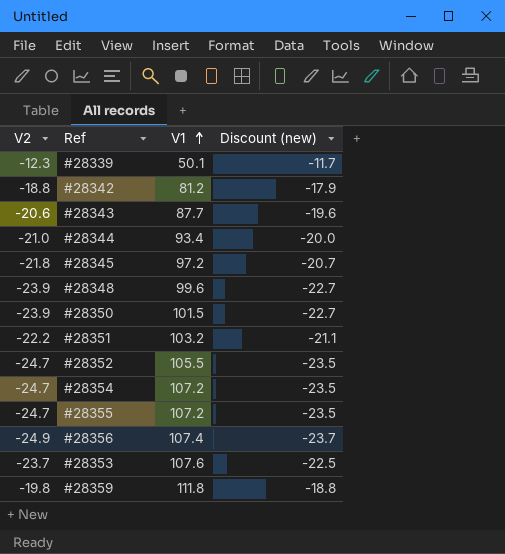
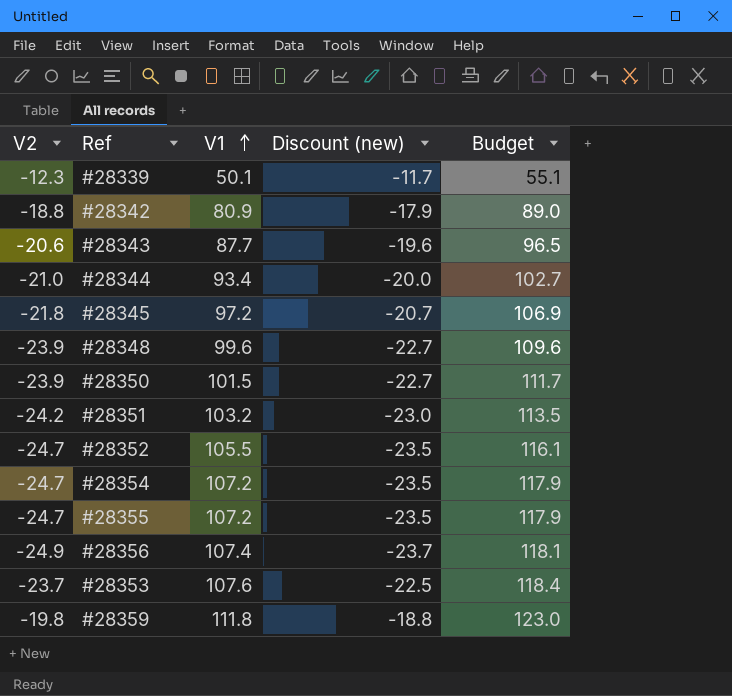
column Budget | formula: none -> [V1] * 1.1
#28342 | V1: 81.2 -> 80.9
#28351 | V2: -22.2 -> -24.2
#28351 | Discount (new): -21.1 -> -23.0

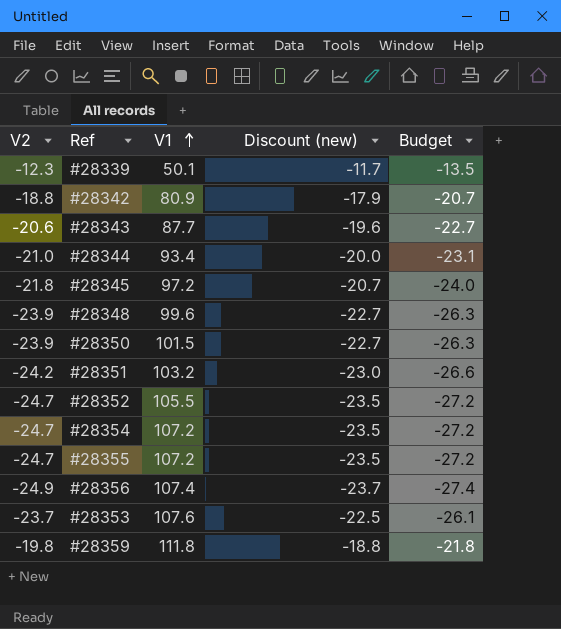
column Budget | formula: [V1] * 1.1 -> [V2] * 1.1

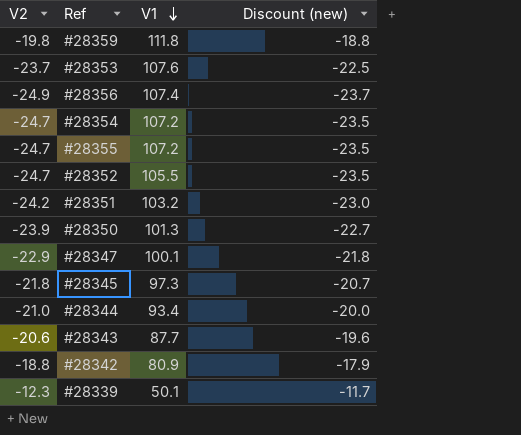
row order: V1 ascending -> V1 descending
column Budget | formula: [V2] * 1.1 -> none
row #28348: -23.9 | 99.6 | -22.7 | -26.3 -> none
#28350 | V1: 101.5 -> 101.3
row #28347: none -> -22.9 | 100.1 | -21.8
#28345 | V1: 97.2 -> 97.3

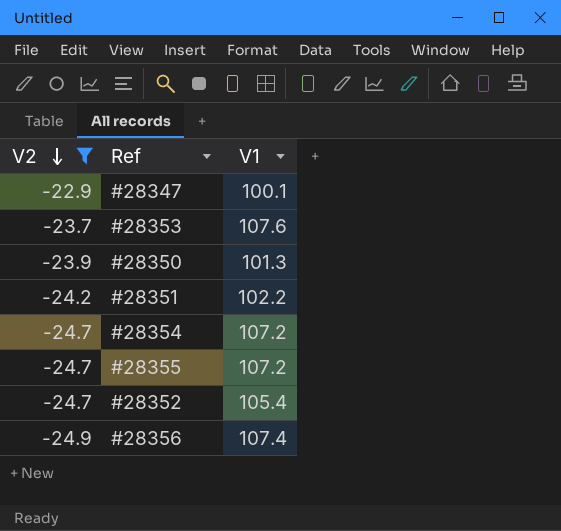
filter: none -> V2 <= -22.9
row order: V1 descending -> V2 descending
column Discount (new) | formula: [V2] * 0.95 -> none
#28351 | V1: 103.2 -> 102.2
#28352 | V1: 105.5 -> 105.4

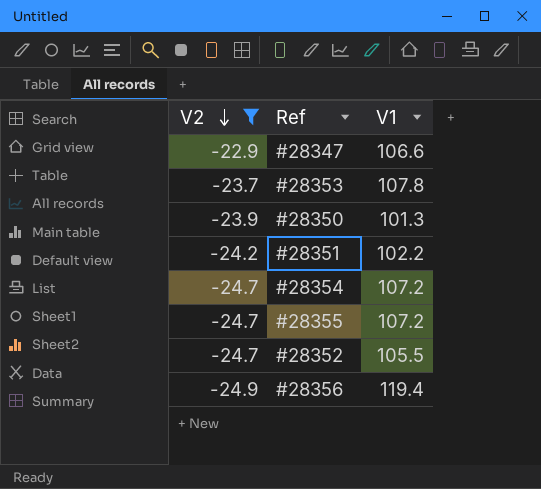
#28347 | V1: 100.1 -> 106.6
#28353 | V1: 107.6 -> 107.8
#28352 | V1: 105.4 -> 105.5
#28356 | V1: 107.4 -> 119.4

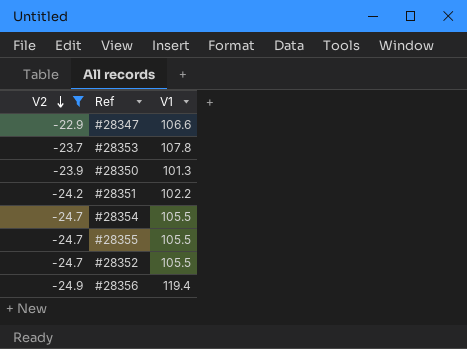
#28354 | V1: 107.2 -> 105.5
#28355 | V1: 107.2 -> 105.5

